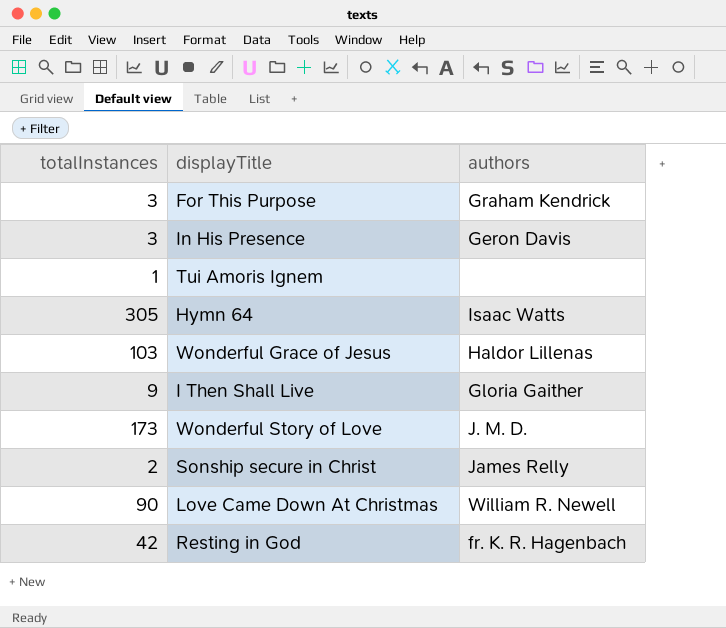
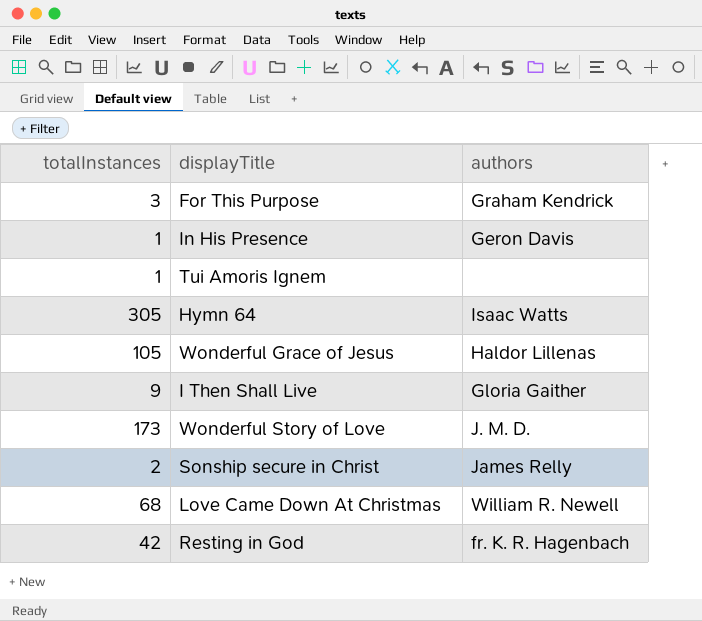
In His Presence | totalInstances: 3 -> 1
Wonderful Grace of Jesus | totalInstances: 103 -> 105
Love Came Down At Christmas | totalInstances: 90 -> 68

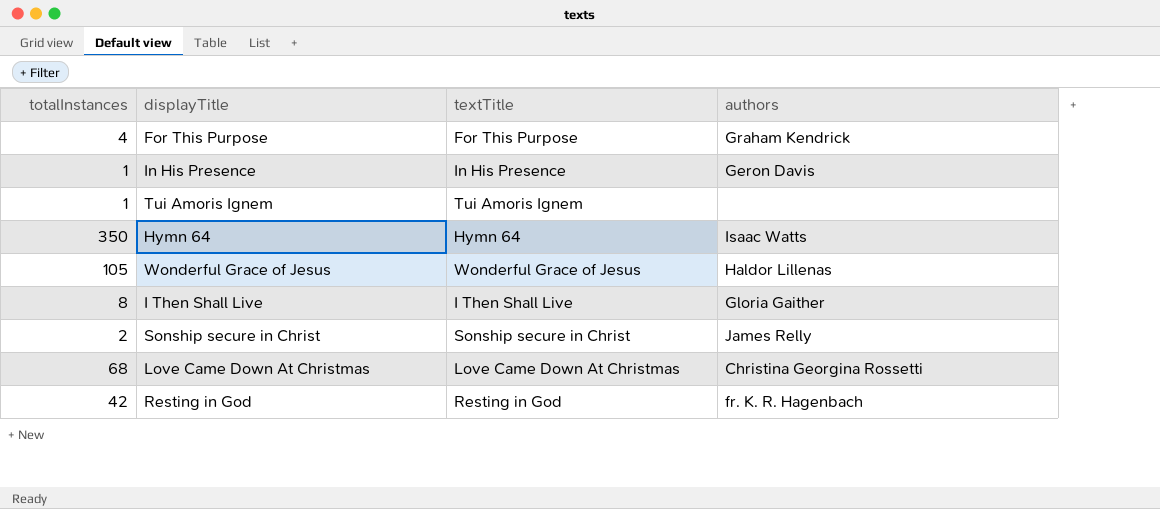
column textTitle | position: none -> 3
row Wonderful Story of Love: 173 | J. M. D. -> none
For This Purpose | totalInstances: 3 -> 4
Hymn 64 | totalInstances: 305 -> 350
I Then Shall Live | totalInstances: 9 -> 8
Love Came Down At Christmas | authors: William R. Newell -> Christina Georgina Rossetti

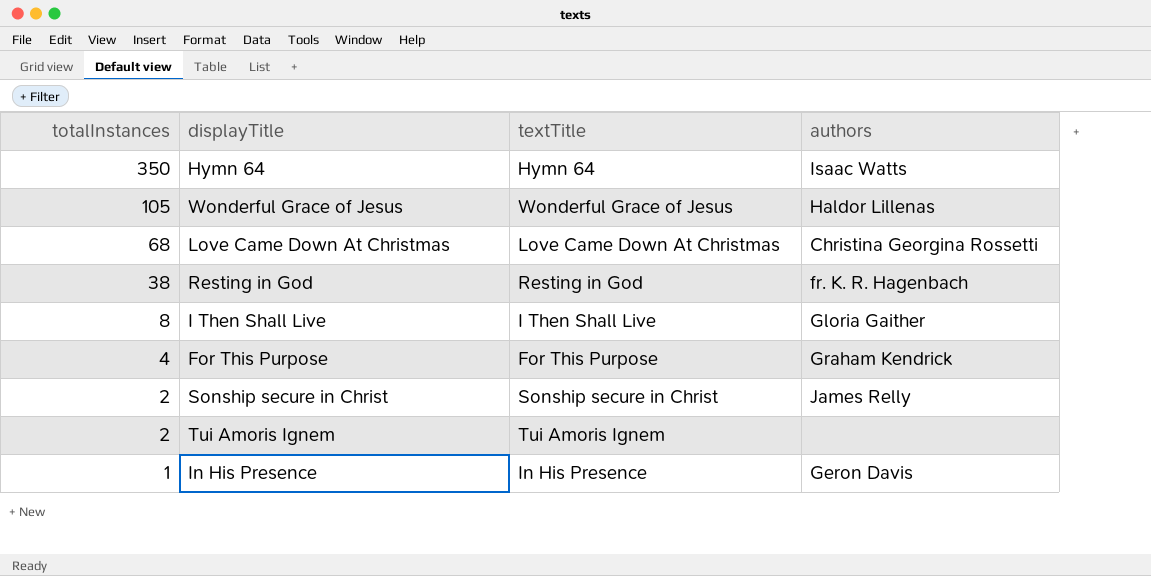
row order: none -> totalInstances descending
Resting in God | totalInstances: 42 -> 38
Tui Amoris Ignem | totalInstances: 1 -> 2

